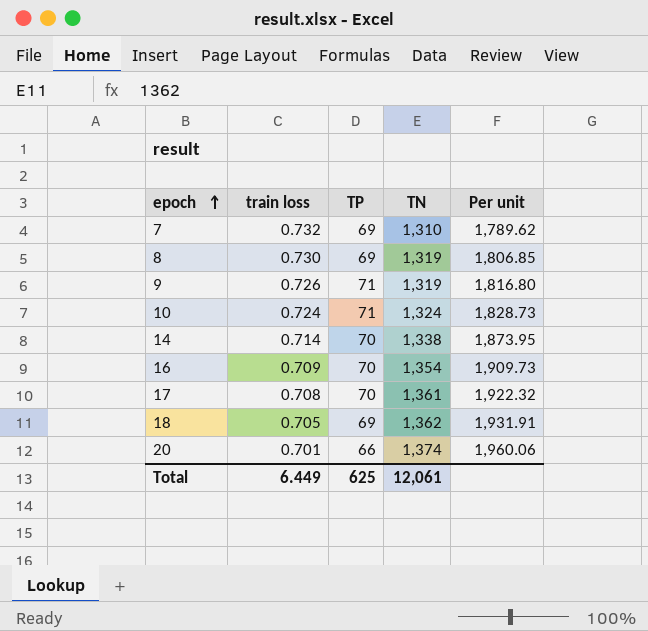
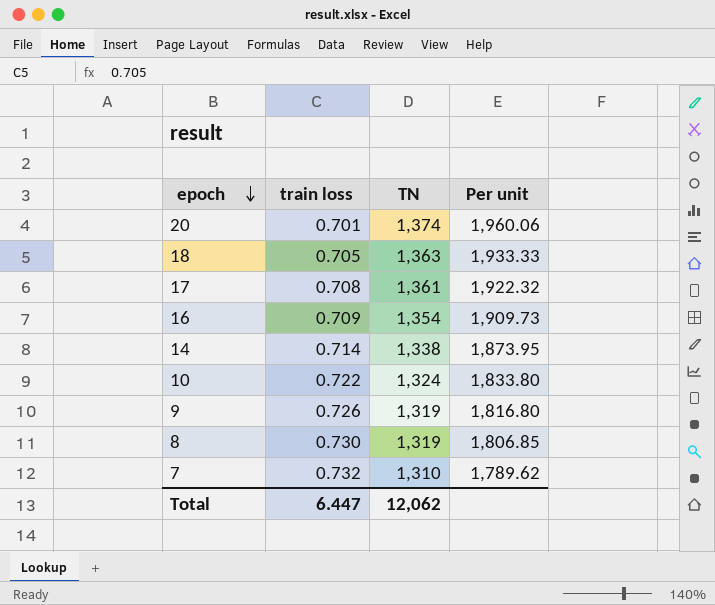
row order: epoch ascending -> epoch descending
column TP | position: 3 -> none
18 | TN: 1,362 -> 1,363
18 | Per unit: 1,931.91 -> 1,933.33
10 | train loss: 0.724 -> 0.722
10 | Per unit: 1,828.73 -> 1,833.80
Total | train loss: 6.449 -> 6.447
Total | TN: 12,061 -> 12,062

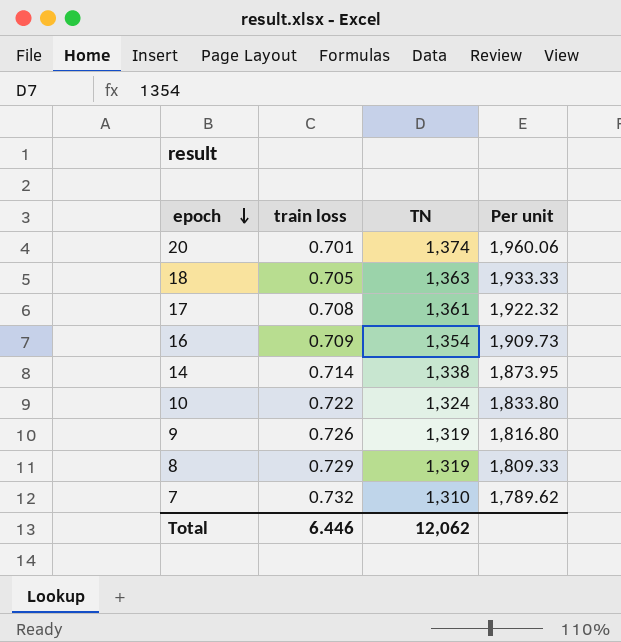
8 | train loss: 0.730 -> 0.729
8 | Per unit: 1,806.85 -> 1,809.33
Total | train loss: 6.447 -> 6.446

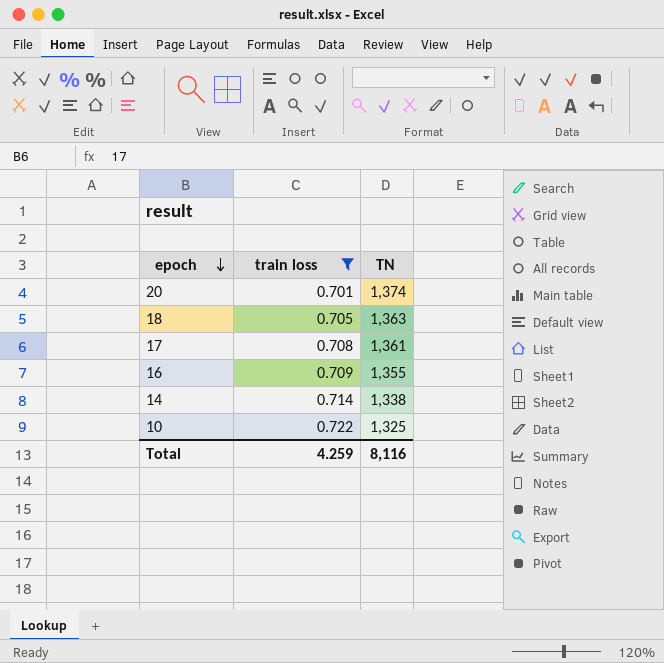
filter: none -> train loss <= 0.722
column Per unit | formula: [TN] / [train loss] -> none
16 | TN: 1,354 -> 1,355
10 | TN: 1,324 -> 1,325
Total | train loss: 6.446 -> 4.259
Total | TN: 12,062 -> 8,116

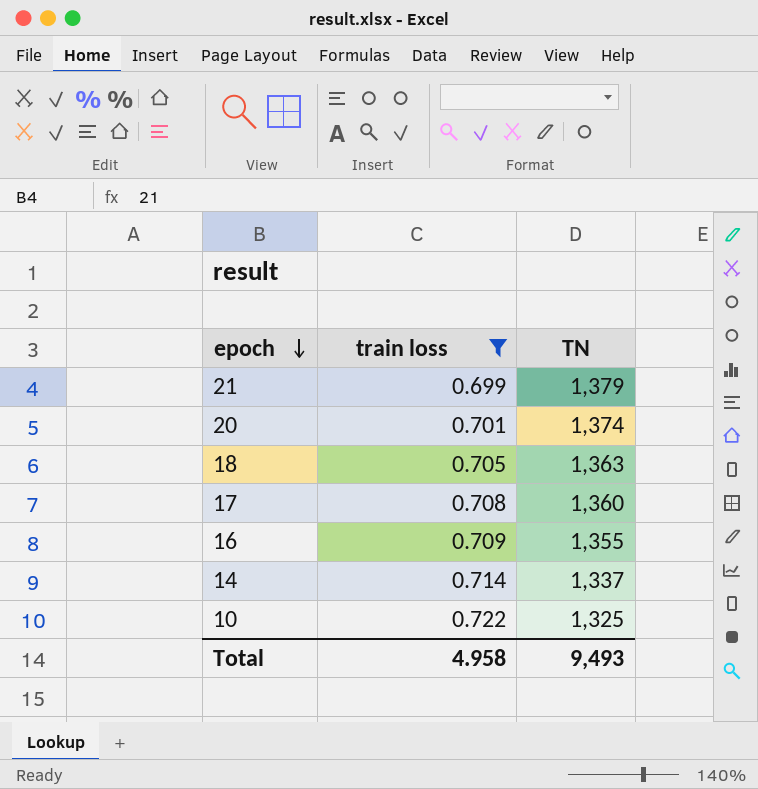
row 21: none -> 0.699 | 1,379
17 | TN: 1,361 -> 1,360
14 | TN: 1,338 -> 1,337
Total | train loss: 4.259 -> 4.958
Total | TN: 8,116 -> 9,493

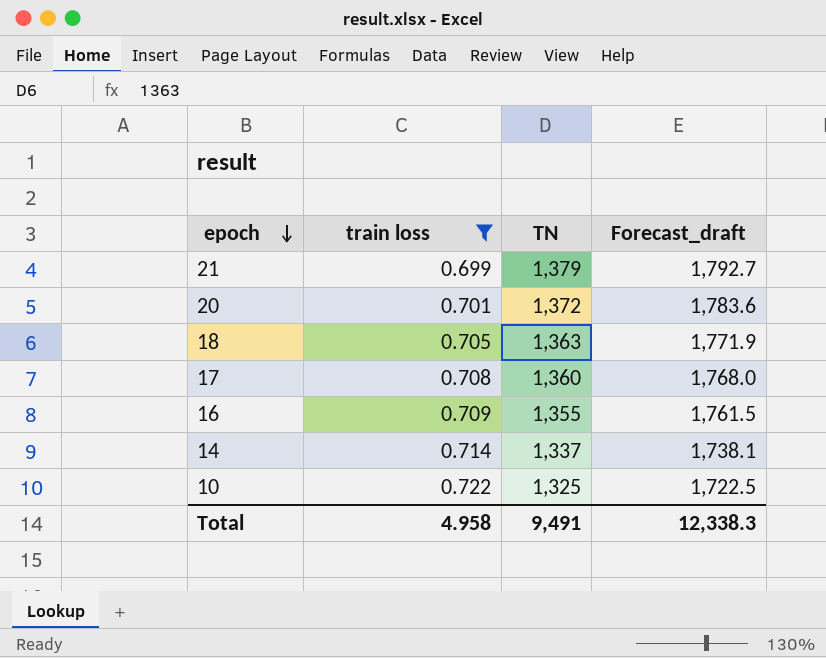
column Forecast_draft | formula: none -> [TN] * 1.3
20 | TN: 1,374 -> 1,372
Total | TN: 9,493 -> 9,491

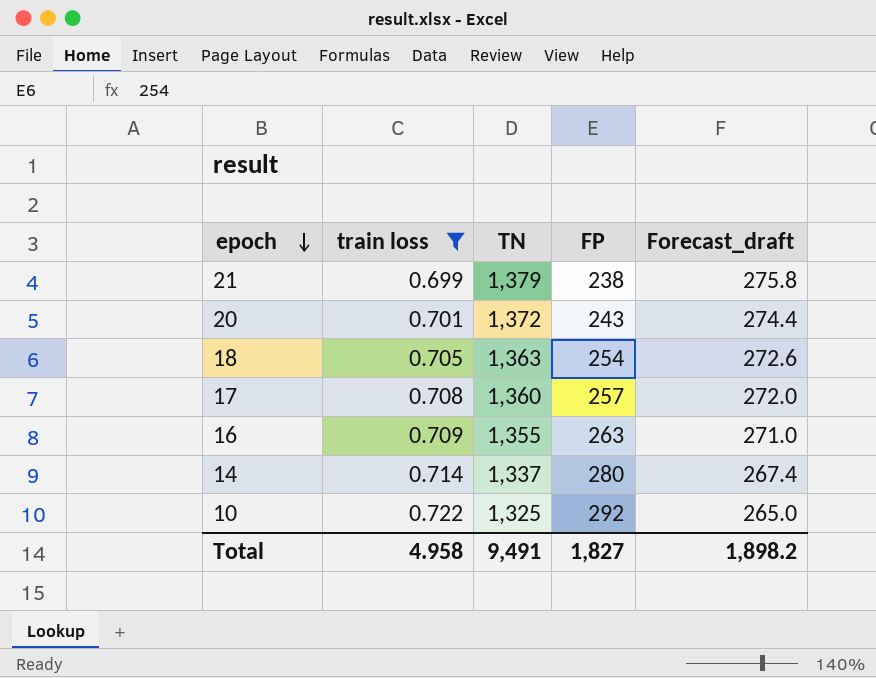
column FP | position: none -> 4
column Forecast_draft | formula: [TN] * 1.3 -> [TN] * 0.2
Total | Forecast_draft: 12,338.3 -> 1,898.2

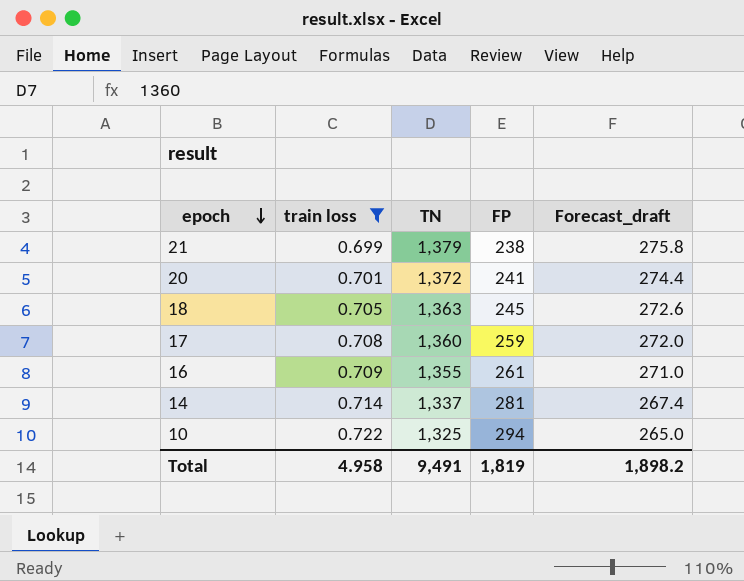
20 | FP: 243 -> 241
18 | FP: 254 -> 245
17 | FP: 257 -> 259
16 | FP: 263 -> 261
14 | FP: 280 -> 281
10 | FP: 292 -> 294
Total | FP: 1,827 -> 1,819

